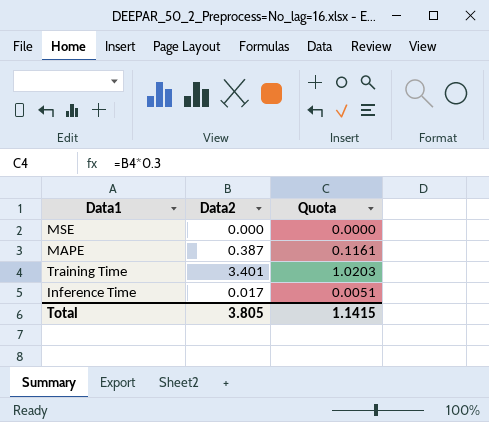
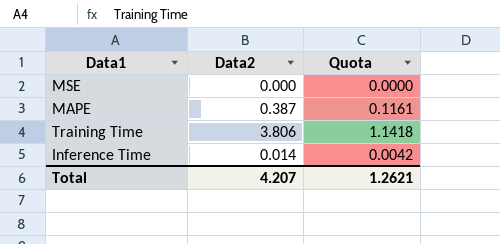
Training Time | Data2: 3.401 -> 3.806
Training Time | Quota: 1.0203 -> 1.1418
Inference Time | Data2: 0.017 -> 0.014
Inference Time | Quota: 0.0051 -> 0.0042
Total | Data2: 3.805 -> 4.207
Total | Quota: 1.1415 -> 1.2621

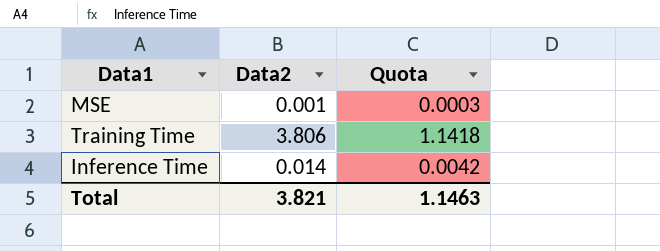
row MAPE: 0.387 | 0.1161 -> none
MSE | Data2: 0.000 -> 0.001
MSE | Quota: 0.0000 -> 0.0003
Total | Data2: 4.207 -> 3.821
Total | Quota: 1.2621 -> 1.1463

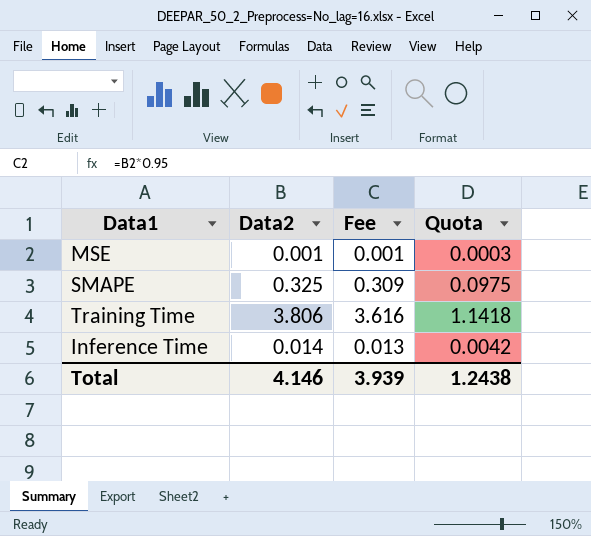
column Fee | formula: none -> [Data2] * 0.95
row SMAPE: none -> 0.325 | 0.309 | 0.0975
Total | Data2: 3.821 -> 4.146
Total | Quota: 1.1463 -> 1.2438

